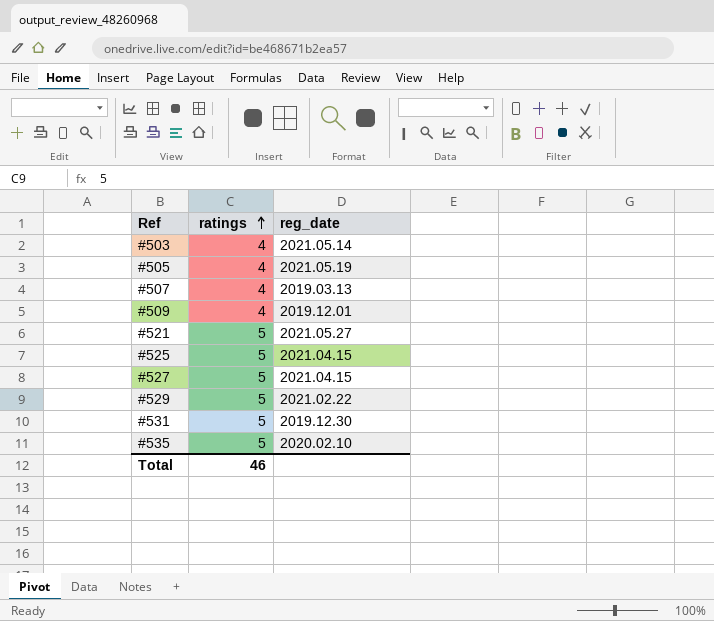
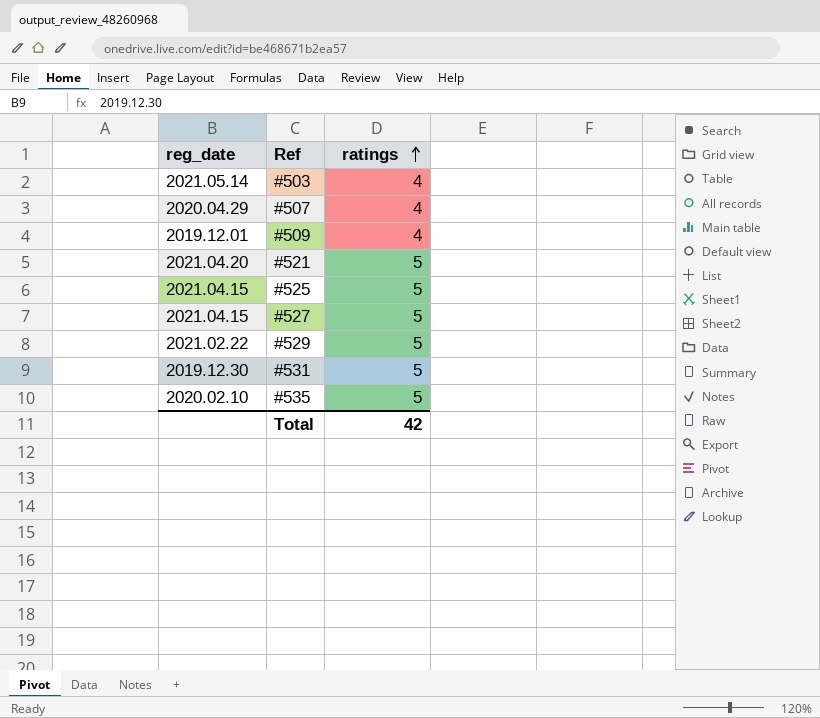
column reg_date | position: 3 -> 1
row #505: 4 | 2021.05.19 -> none
#507 | reg_date: 2019.03.13 -> 2020.04.29
#521 | reg_date: 2021.05.27 -> 2021.04.20
Total | ratings: 46 -> 42

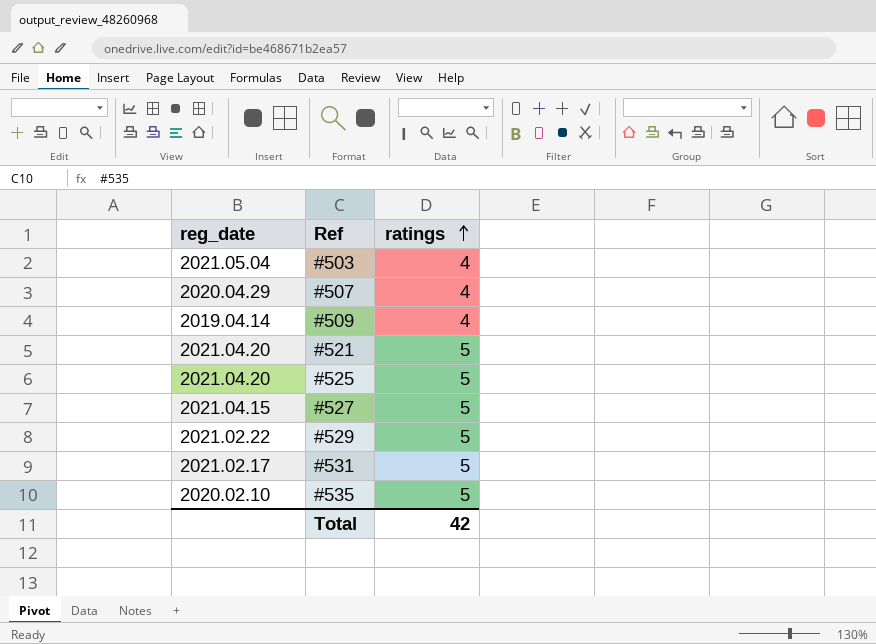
#503 | reg_date: 2021.05.14 -> 2021.05.04
#509 | reg_date: 2019.12.01 -> 2019.04.14
#525 | reg_date: 2021.04.15 -> 2021.04.20
#531 | reg_date: 2019.12.30 -> 2021.02.17

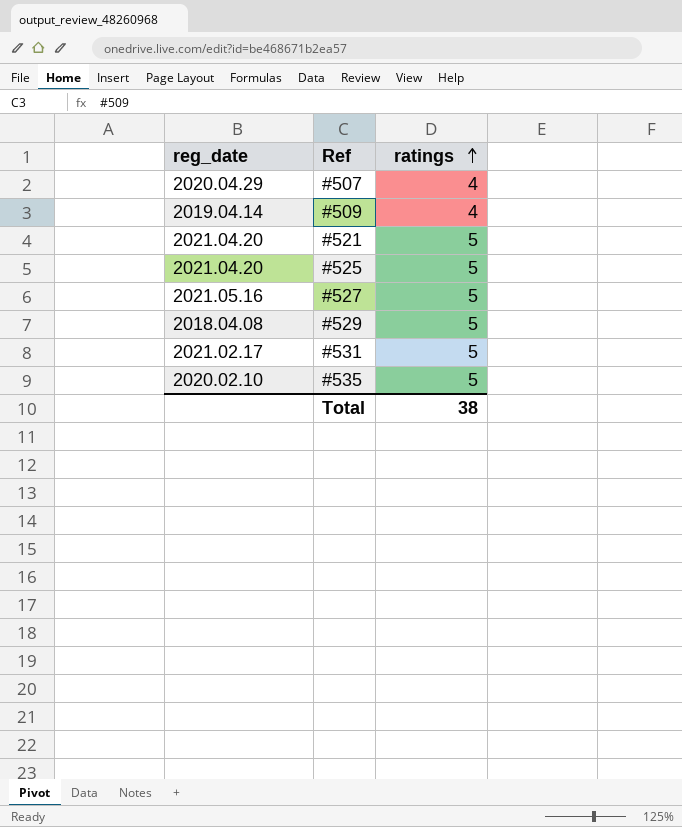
row #503: 2021.05.04 | 4 -> none
#527 | reg_date: 2021.04.15 -> 2021.05.16
#529 | reg_date: 2021.02.22 -> 2018.04.08
Total | ratings: 42 -> 38

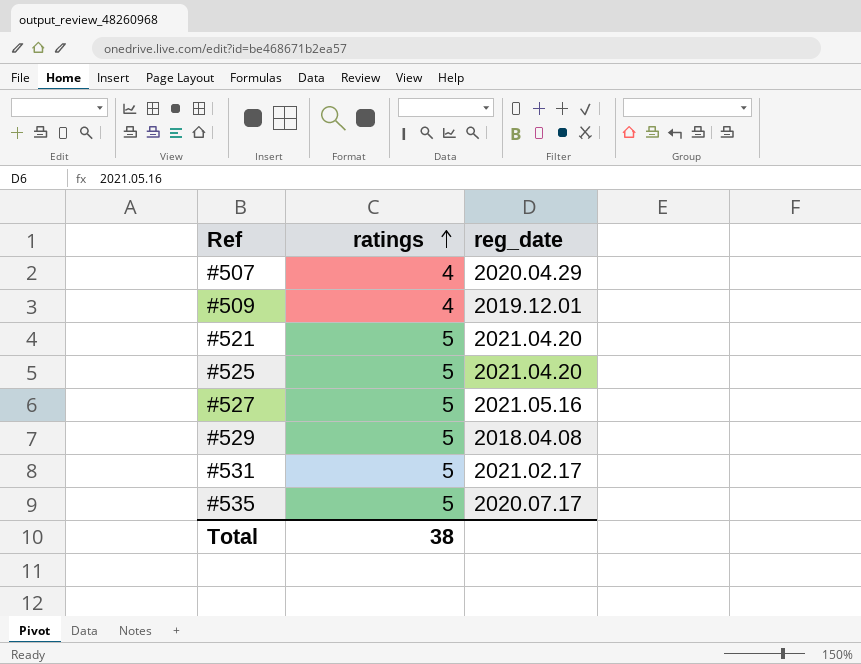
column reg_date | position: 1 -> 3
#509 | reg_date: 2019.04.14 -> 2019.12.01
#535 | reg_date: 2020.02.10 -> 2020.07.17

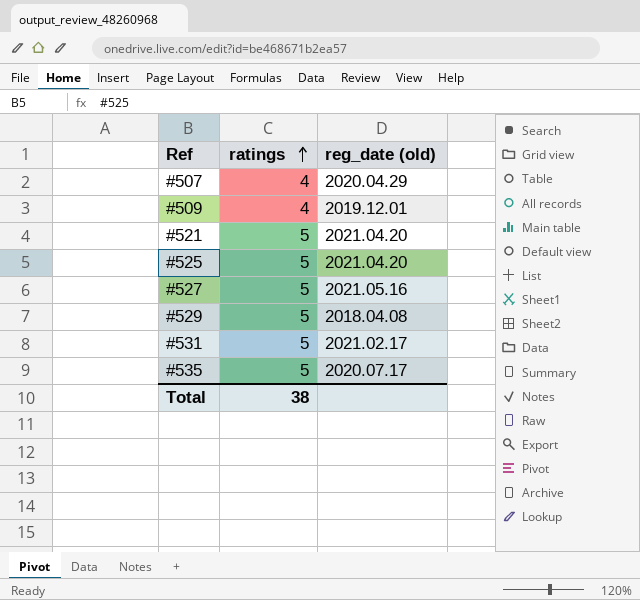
column name: reg_date -> reg_date (old)

